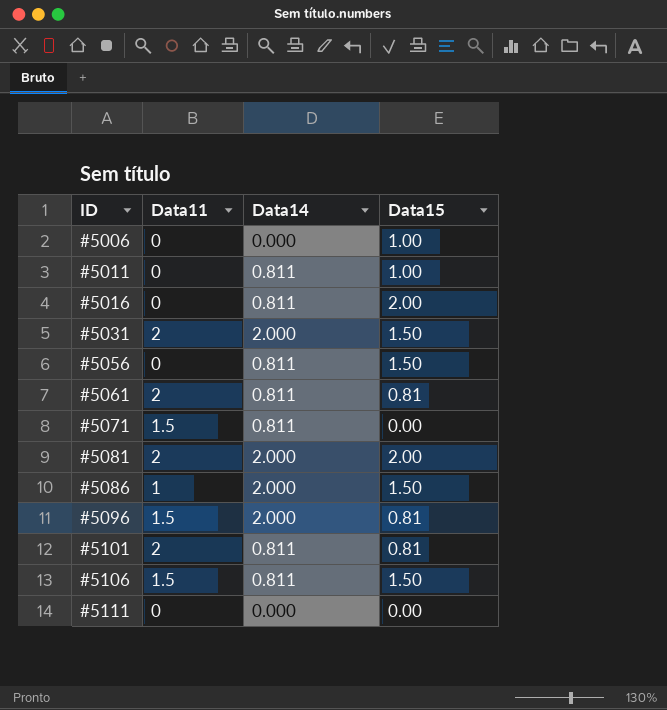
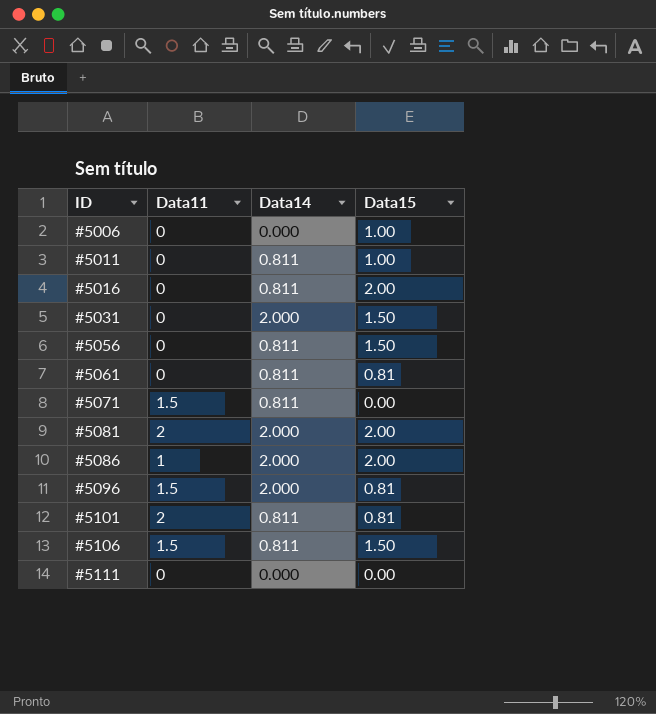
#5031 | Data11: 2 -> 0
#5061 | Data11: 2 -> 0
#5086 | Data15: 1.50 -> 2.00

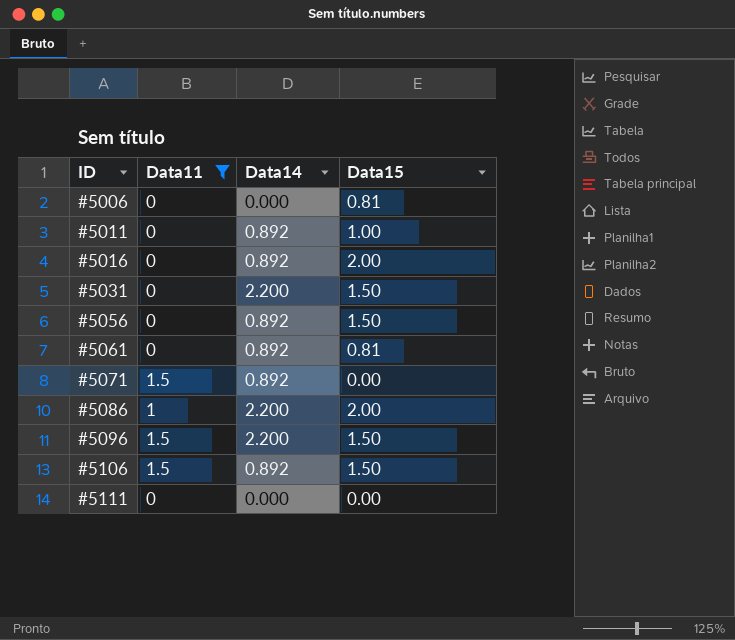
filter: none -> Data11 != 2
#5006 | Data15: 1.00 -> 0.81
#5011 | Data14: 0.811 -> 0.892
#5016 | Data14: 0.811 -> 0.892
#5031 | Data14: 2.000 -> 2.200
#5056 | Data14: 0.811 -> 0.892
#5061 | Data14: 0.811 -> 0.892
#5071 | Data14: 0.811 -> 0.892
#5086 | Data14: 2.000 -> 2.200
#5096 | Data14: 2.000 -> 2.200
#5096 | Data15: 0.81 -> 1.50
#5106 | Data14: 0.811 -> 0.892

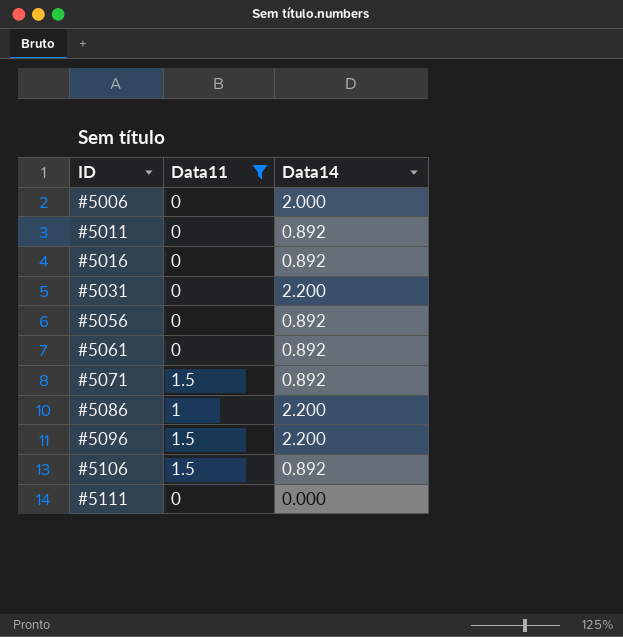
column Data15 | position: 4 -> none
#5006 | Data14: 0.000 -> 2.000

